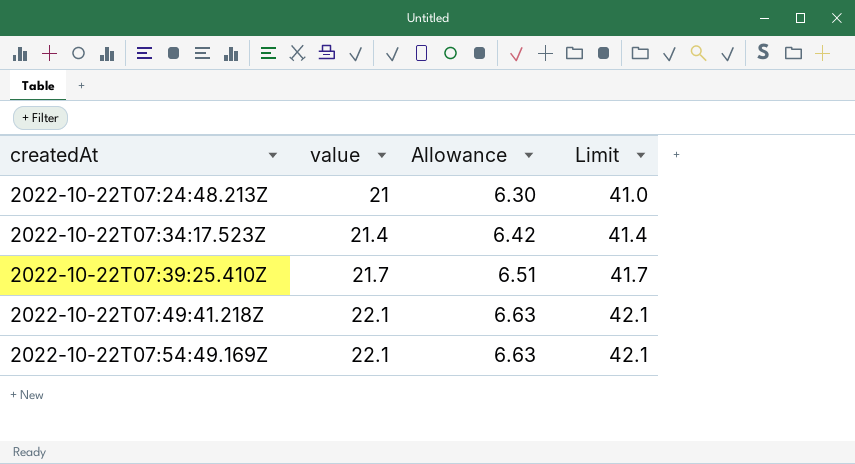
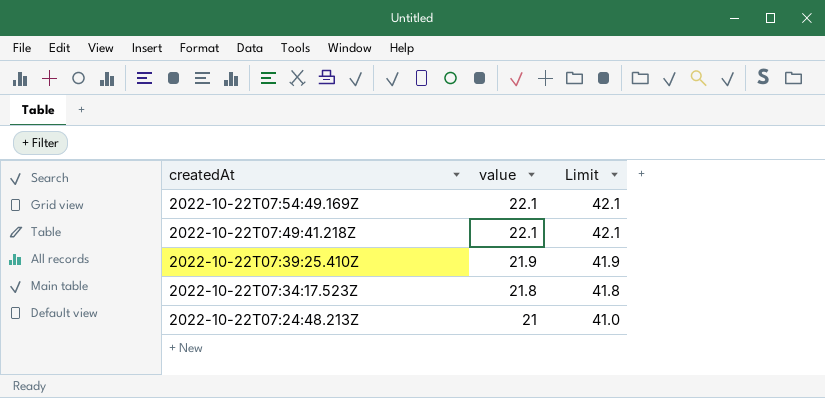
row order: createdAt ascending -> createdAt descending
column Allowance | formula: [value] * 0.3 -> none
2022-10-22T07:39:25.410Z | value: 21.7 -> 21.9
2022-10-22T07:39:25.410Z | Limit: 41.7 -> 41.9
2022-10-22T07:34:17.523Z | value: 21.4 -> 21.8
2022-10-22T07:34:17.523Z | Limit: 41.4 -> 41.8

